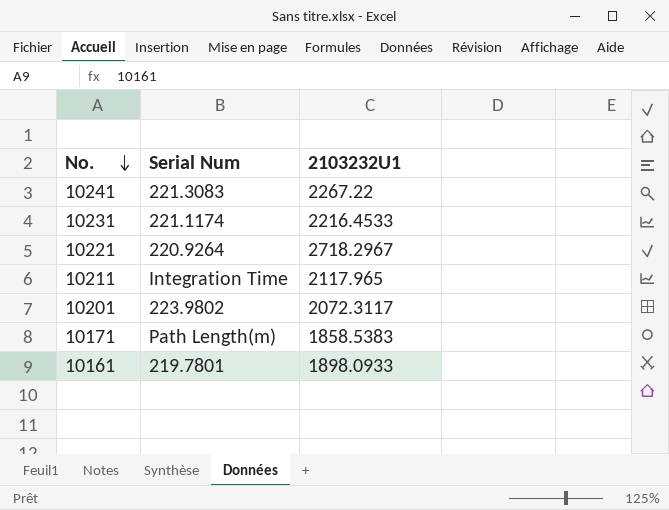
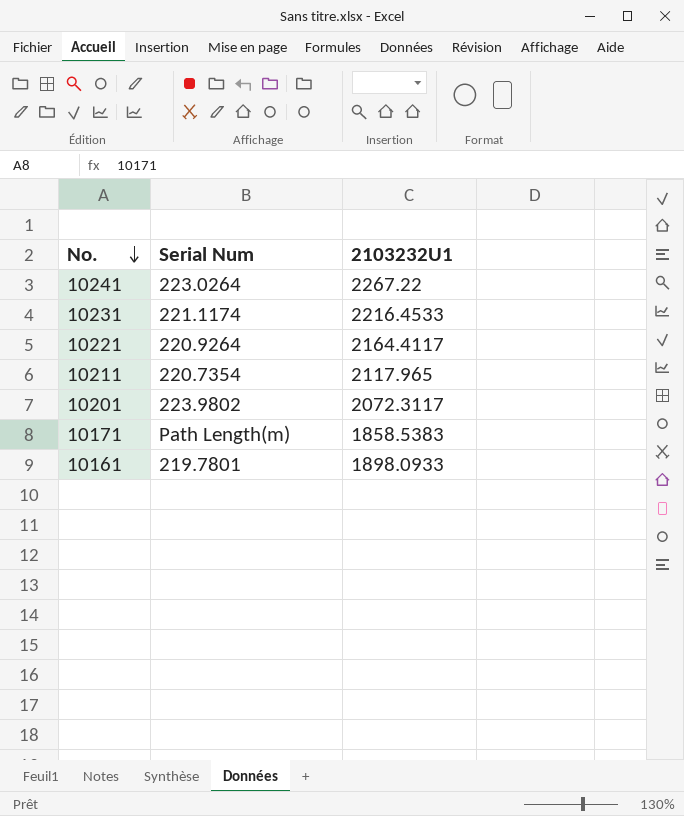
10241 | Serial Num: 221.3083 -> 223.0264
10221 | 2103232U1: 2718.2967 -> 2164.4117
10211 | Serial Num: Integration Time -> 220.7354

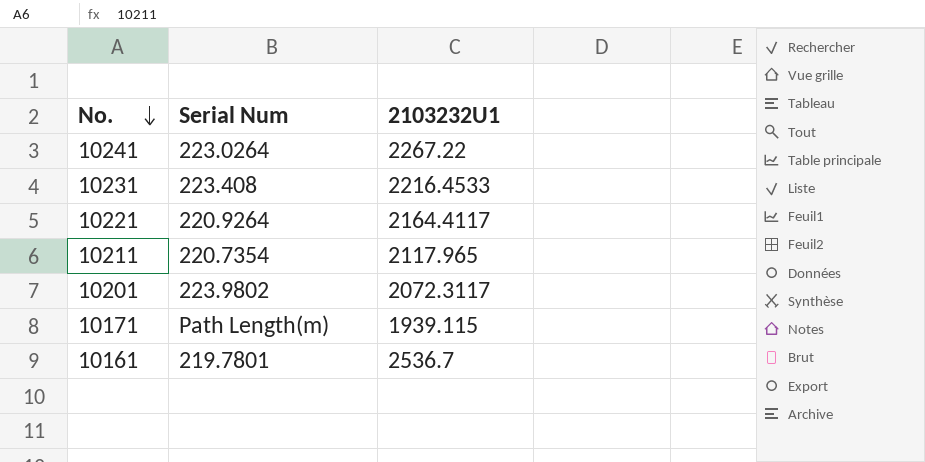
10231 | Serial Num: 221.1174 -> 223.408
10171 | 2103232U1: 1858.5383 -> 1939.115
10161 | 2103232U1: 1898.0933 -> 2536.7

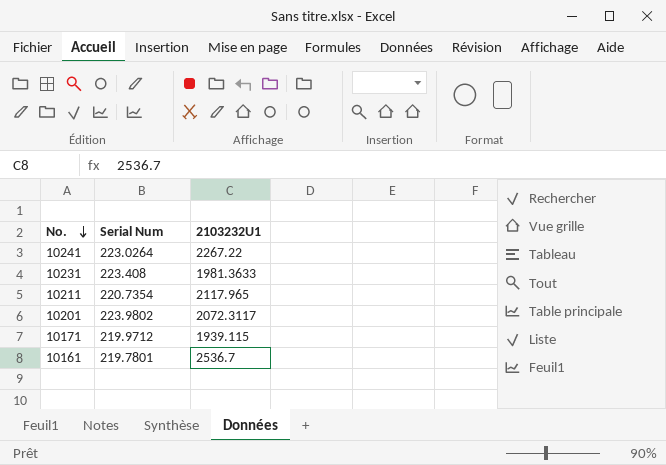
row 10221: 220.9264 | 2164.4117 -> none
10231 | 2103232U1: 2216.4533 -> 1981.3633
10171 | Serial Num: Path Length(m) -> 219.9712

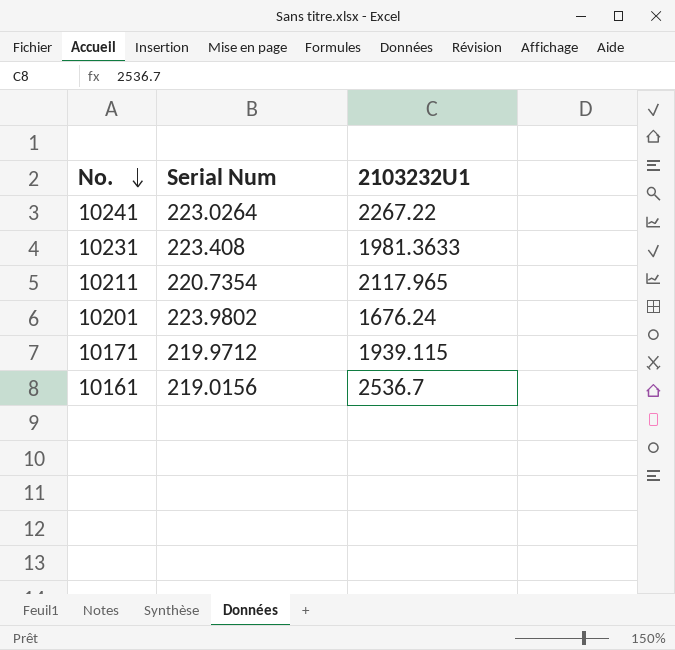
10201 | 2103232U1: 2072.3117 -> 1676.24
10161 | Serial Num: 219.7801 -> 219.0156

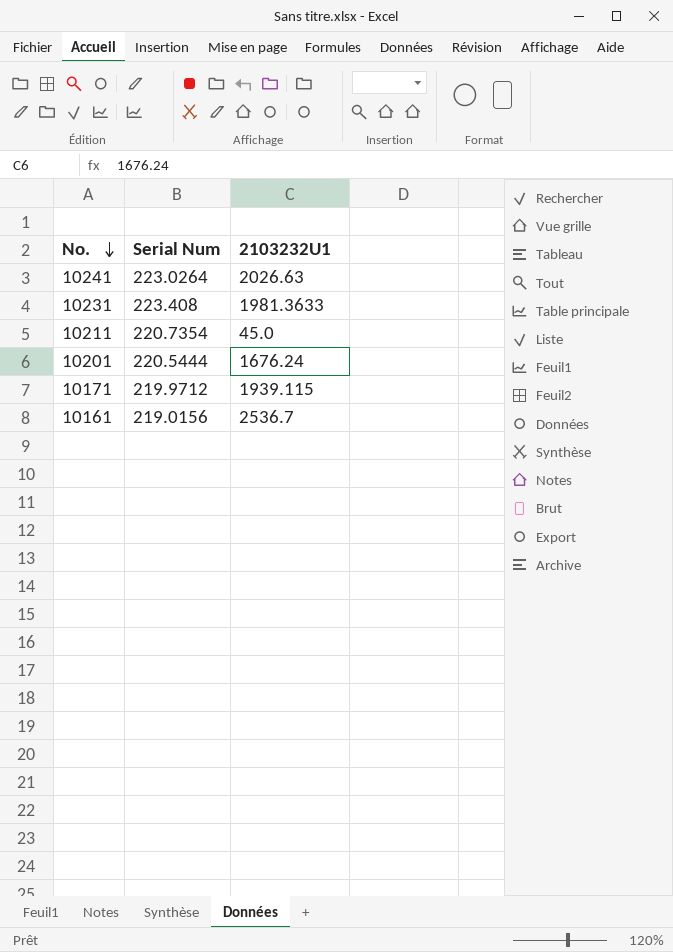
10241 | 2103232U1: 2267.22 -> 2026.63
10211 | 2103232U1: 2117.965 -> 45.0
10201 | Serial Num: 223.9802 -> 220.5444

